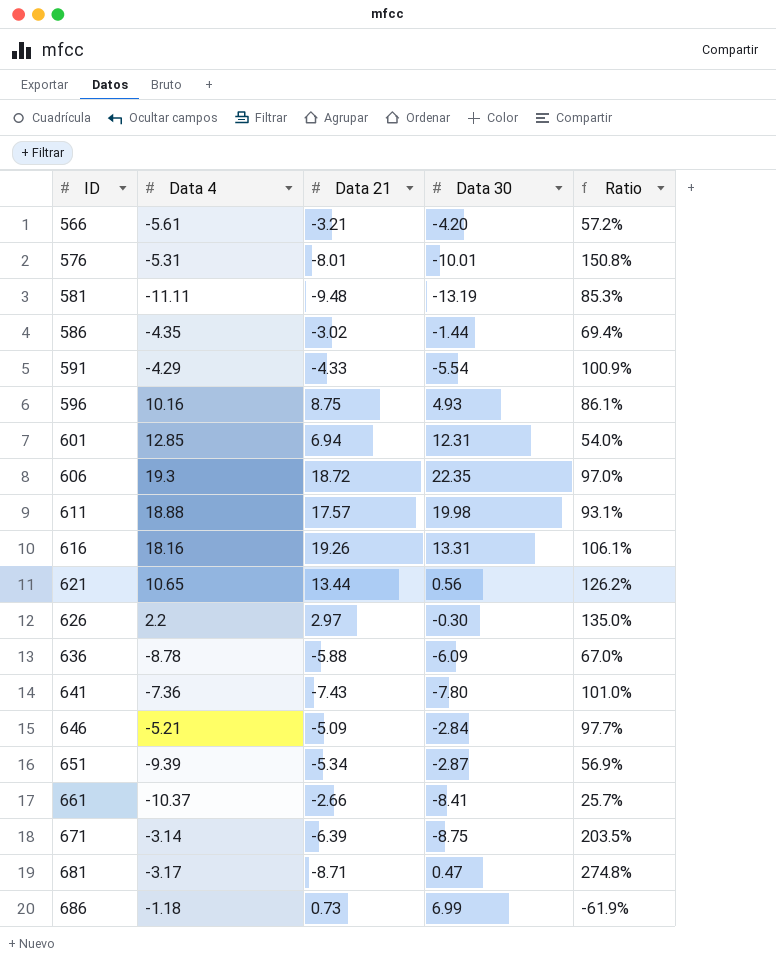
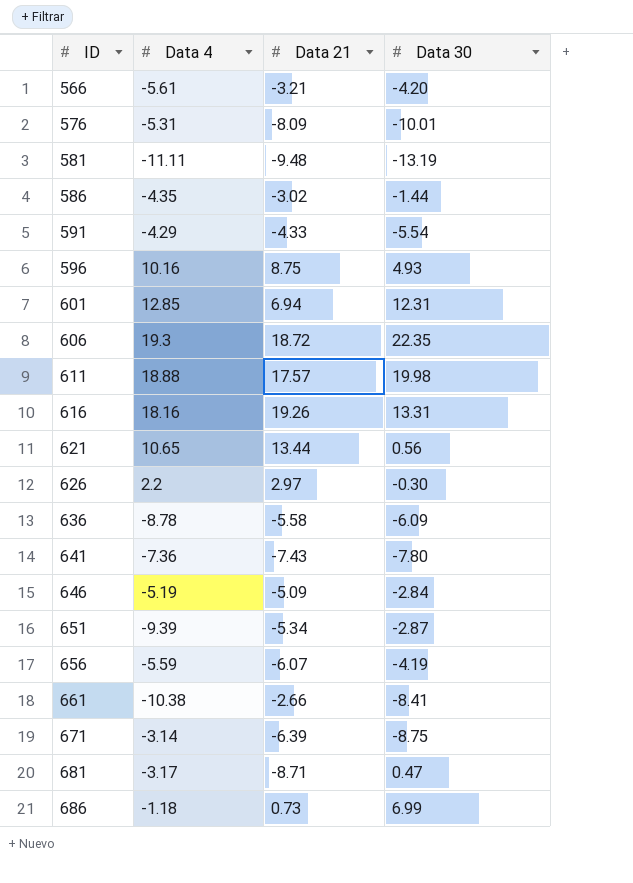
column Ratio | formula: [Data 21] / [Data 4] -> none
576 | Data 21: -8.01 -> -8.09
636 | Data 21: -5.88 -> -5.58
646 | Data 4: -5.21 -> -5.19
row 656: none -> -5.59 | -6.07 | -4.19
661 | Data 4: -10.37 -> -10.38

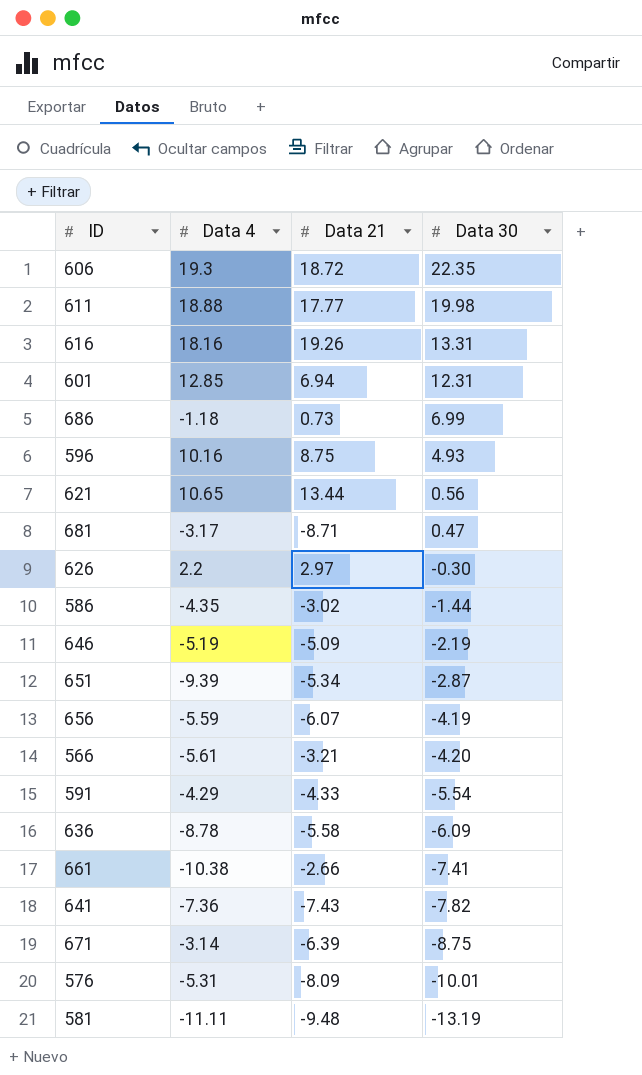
row order: ID ascending -> Data 30 descending
611 | Data 21: 17.57 -> 17.77
646 | Data 30: -2.84 -> -2.19
661 | Data 30: -8.41 -> -7.41
641 | Data 30: -7.80 -> -7.82

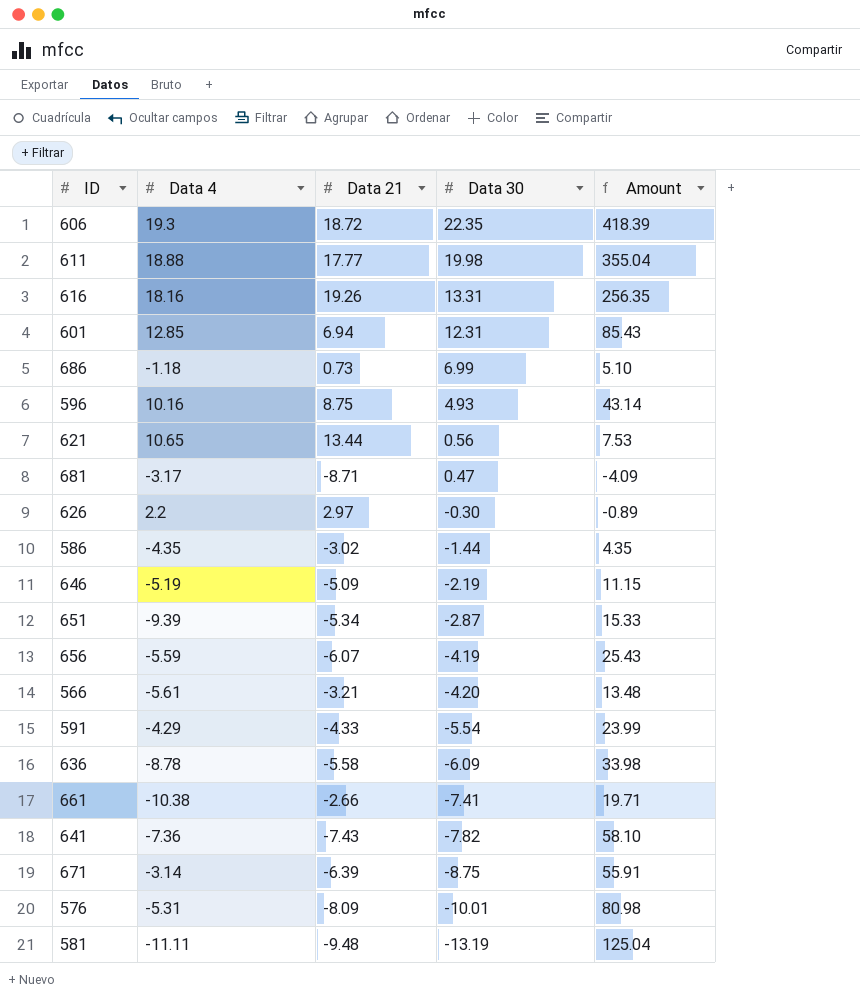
column Amount | formula: none -> [Data 21] * [Data 30]

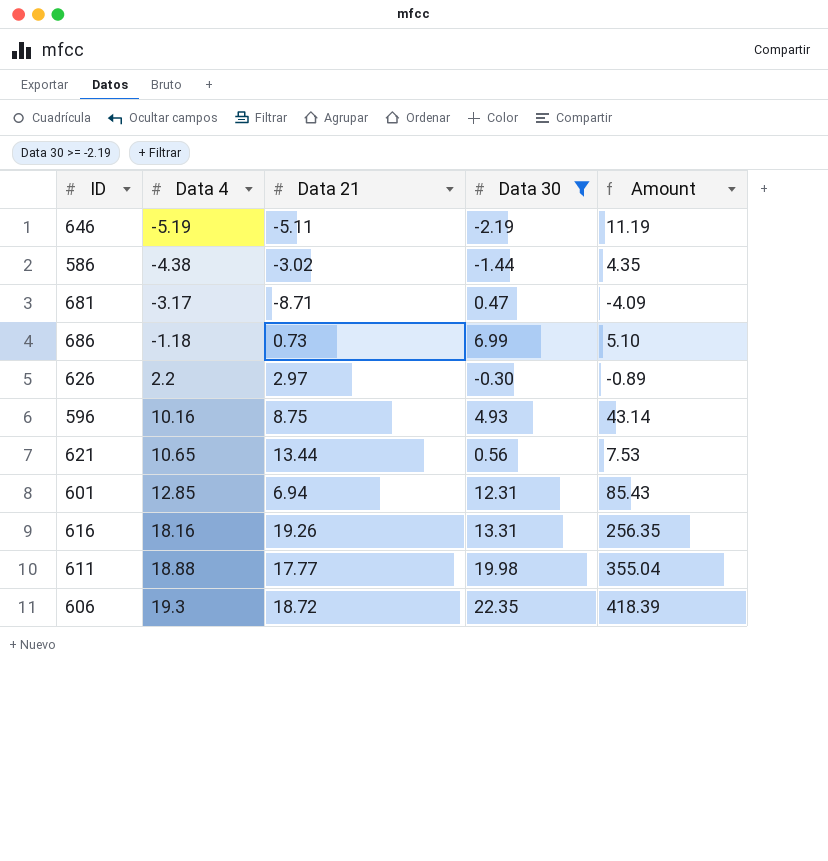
filter: none -> Data 30 >= -2.19
row order: Data 30 descending -> Data 4 ascending
646 | Data 21: -5.09 -> -5.11
646 | Amount: 11.15 -> 11.19
586 | Data 4: -4.35 -> -4.38

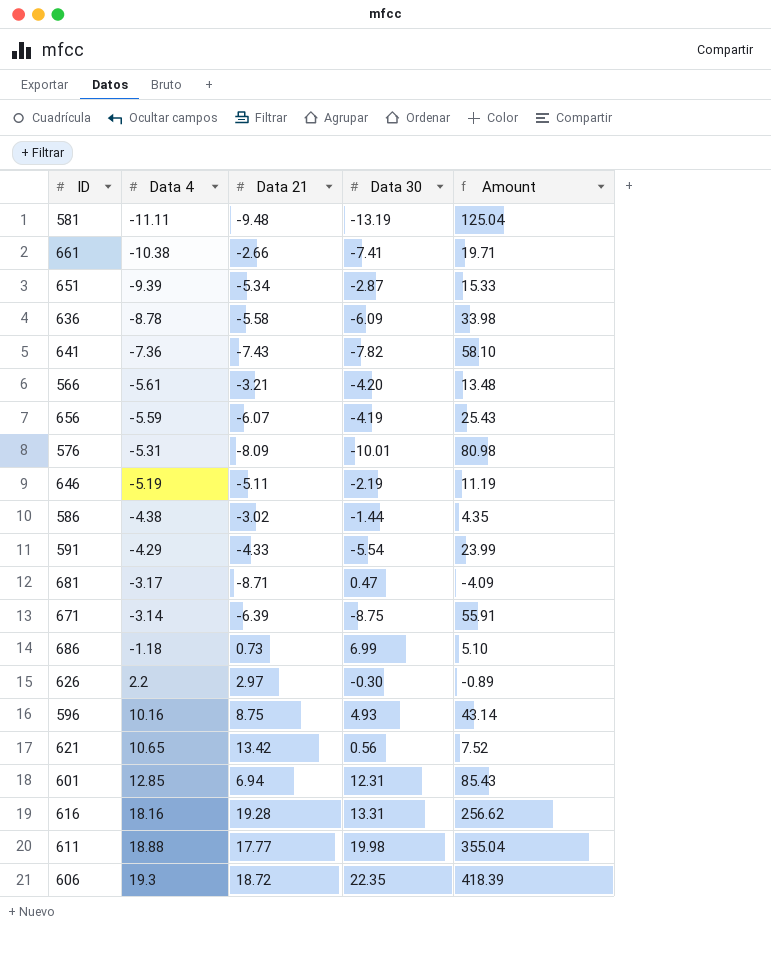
filter: Data 30 >= -2.19 -> none
621 | Data 21: 13.44 -> 13.42
621 | Amount: 7.53 -> 7.52
616 | Data 21: 19.26 -> 19.28
616 | Amount: 256.35 -> 256.62

